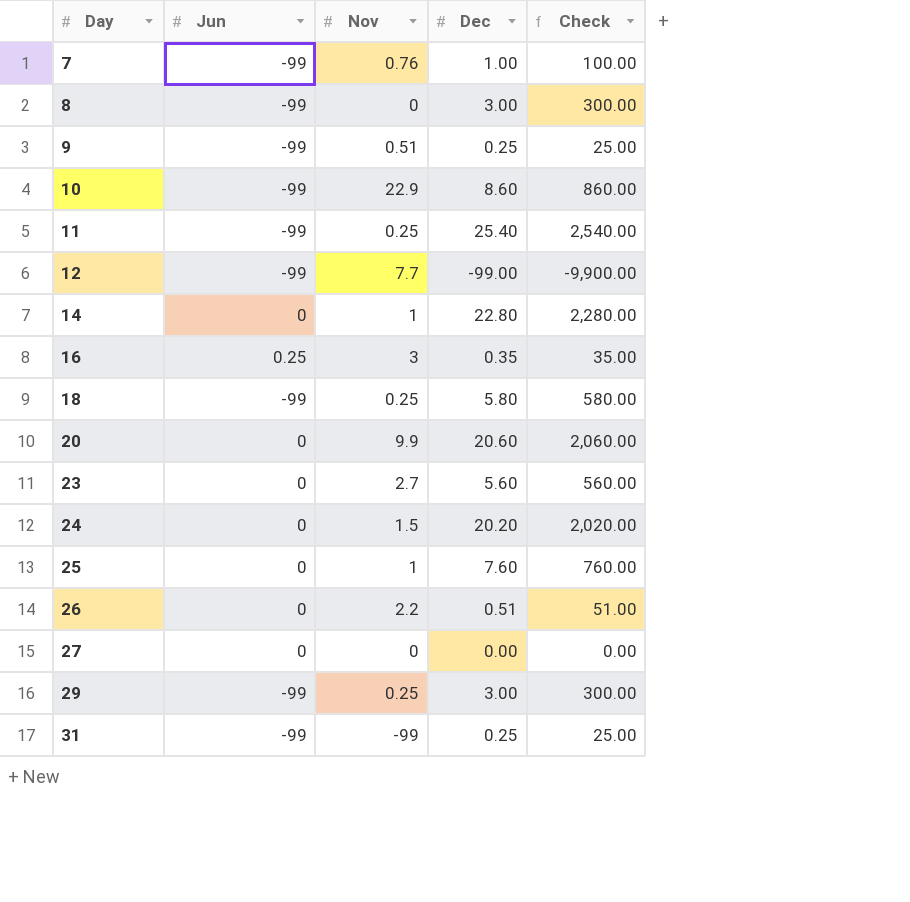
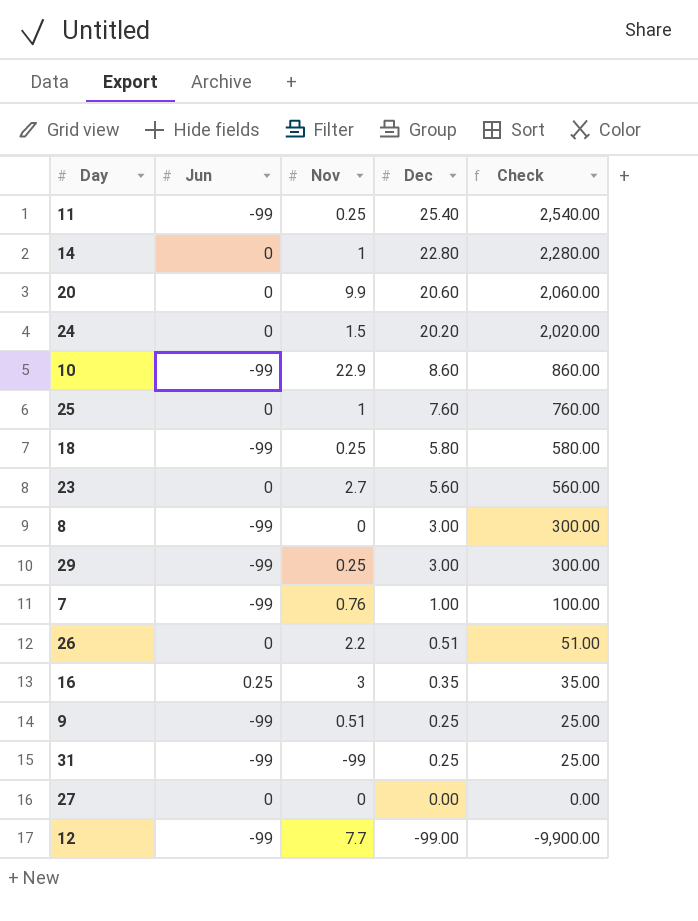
row order: Day ascending -> Dec descending

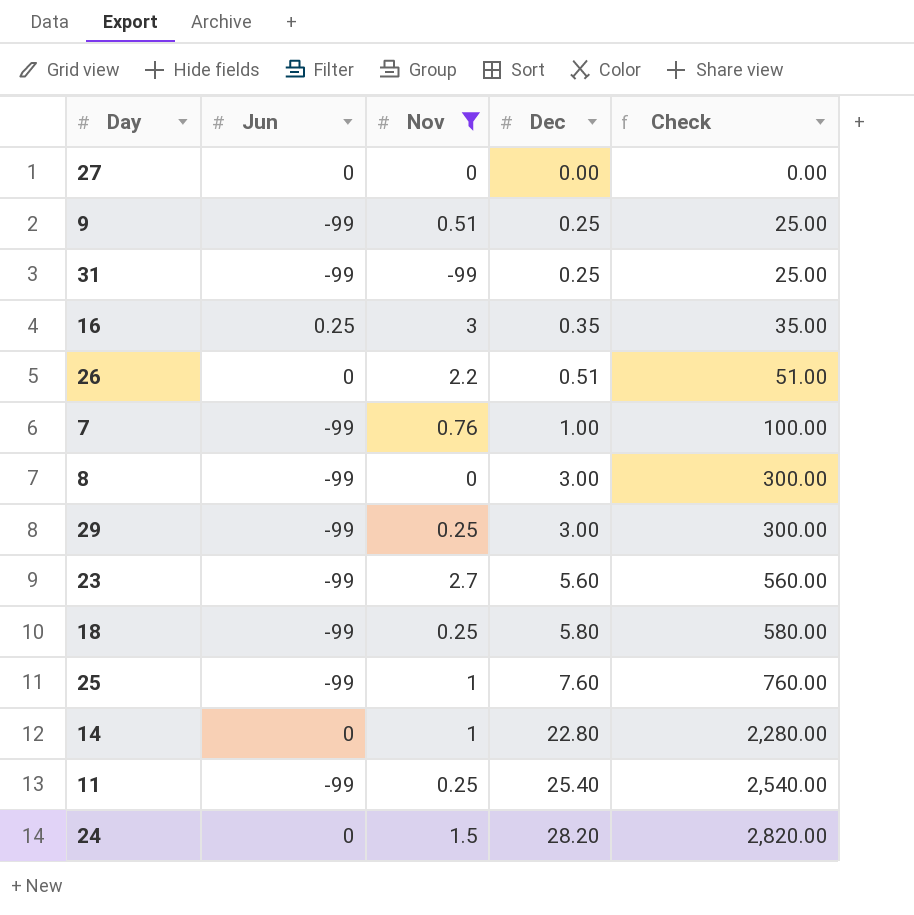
filter: none -> Nov <= 3
row order: Dec descending -> Dec ascending
23 | Jun: 0 -> -99
25 | Jun: 0 -> -99
24 | Dec: 20.20 -> 28.20
24 | Check: 2,020.00 -> 2,820.00

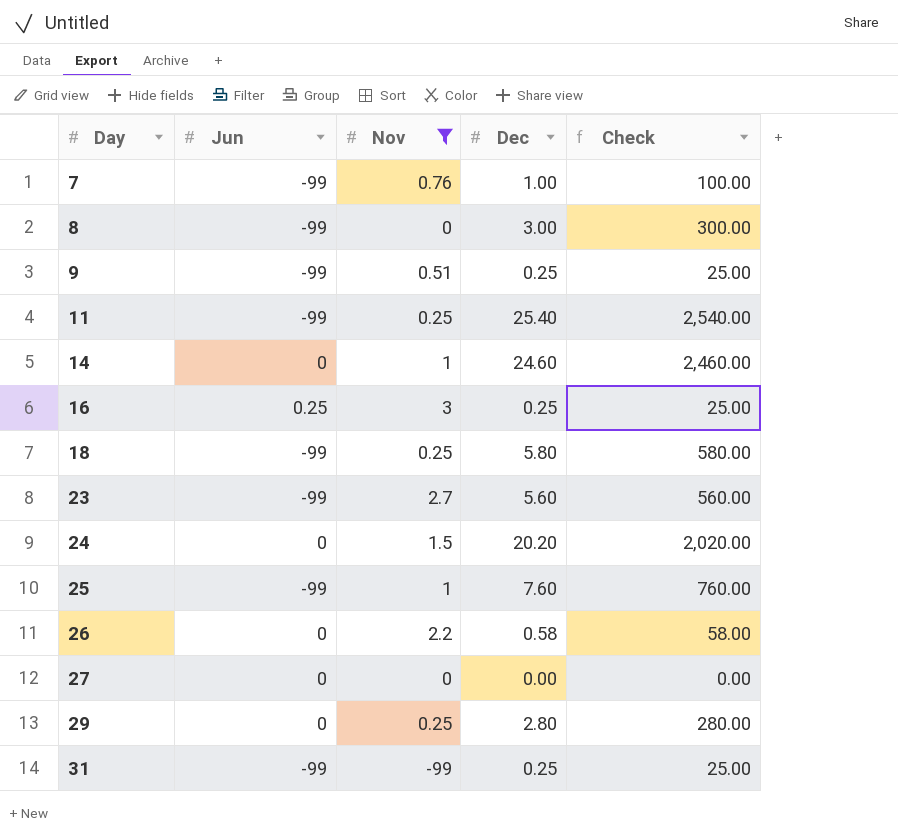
row order: Dec ascending -> Day ascending
14 | Dec: 22.80 -> 24.60
14 | Check: 2,280.00 -> 2,460.00
16 | Dec: 0.35 -> 0.25
16 | Check: 35.00 -> 25.00
24 | Dec: 28.20 -> 20.20
24 | Check: 2,820.00 -> 2,020.00
26 | Dec: 0.51 -> 0.58
26 | Check: 51.00 -> 58.00
29 | Jun: -99 -> 0
29 | Dec: 3.00 -> 2.80
29 | Check: 300.00 -> 280.00

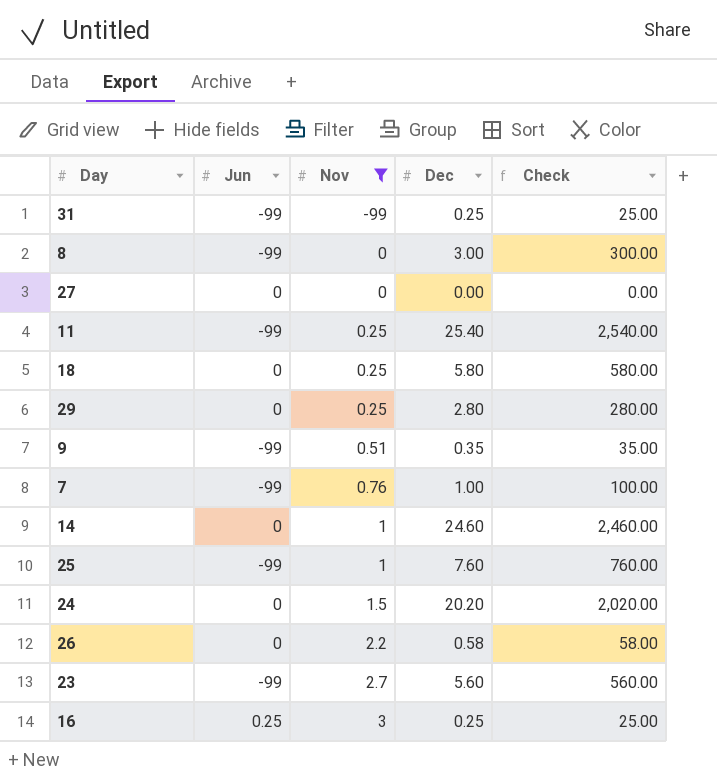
row order: Day ascending -> Nov ascending
18 | Jun: -99 -> 0
9 | Dec: 0.25 -> 0.35
9 | Check: 25.00 -> 35.00

